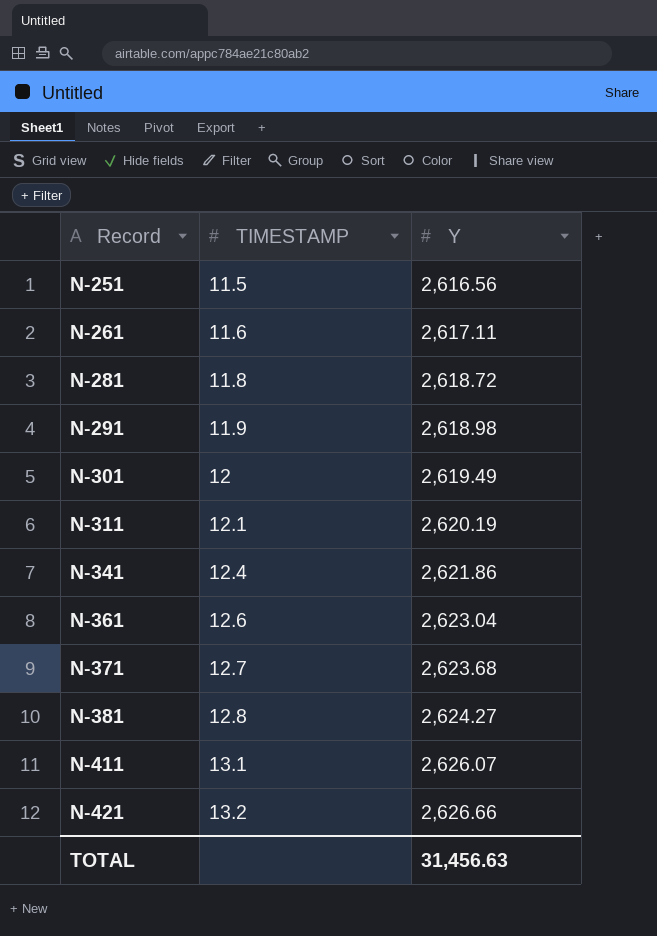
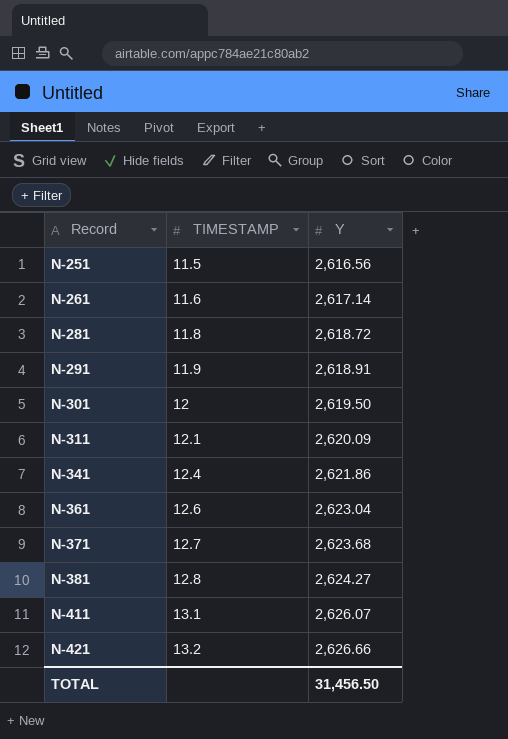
N-261 | Y: 2,617.11 -> 2,617.14
N-291 | Y: 2,618.98 -> 2,618.91
N-301 | Y: 2,619.49 -> 2,619.50
N-311 | Y: 2,620.19 -> 2,620.09
TOTAL | Y: 31,456.63 -> 31,456.50

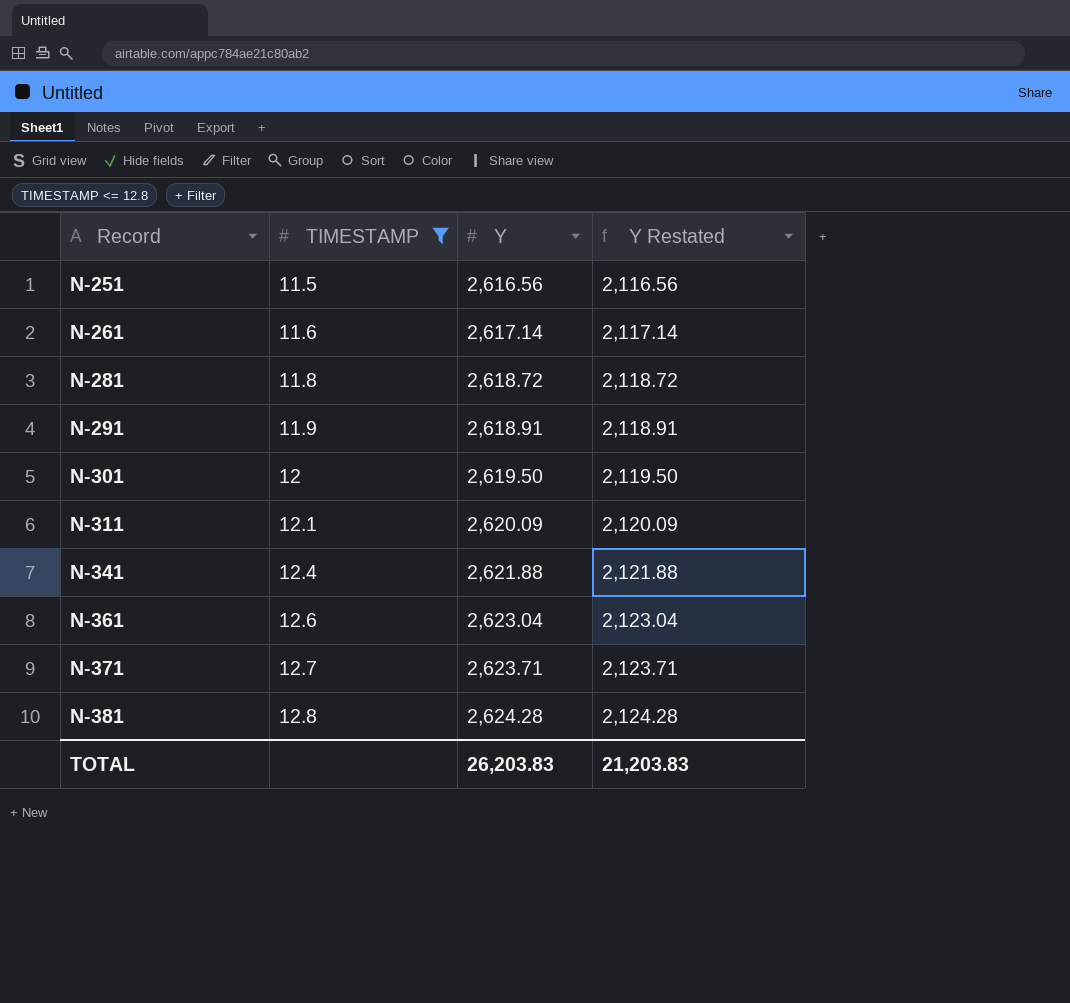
filter: none -> TIMESTAMP <= 12.8
column Y Restated | formula: none -> [Y] - 500
N-341 | Y: 2,621.86 -> 2,621.88
N-371 | Y: 2,623.68 -> 2,623.71
N-381 | Y: 2,624.27 -> 2,624.28
TOTAL | Y: 31,456.50 -> 26,203.83

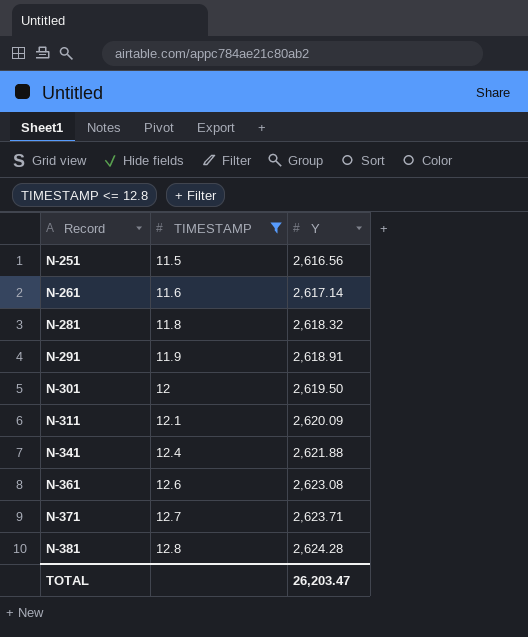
column Y Restated | formula: [Y] - 500 -> none
N-281 | Y: 2,618.72 -> 2,618.32
N-361 | Y: 2,623.04 -> 2,623.08
TOTAL | Y: 26,203.83 -> 26,203.47

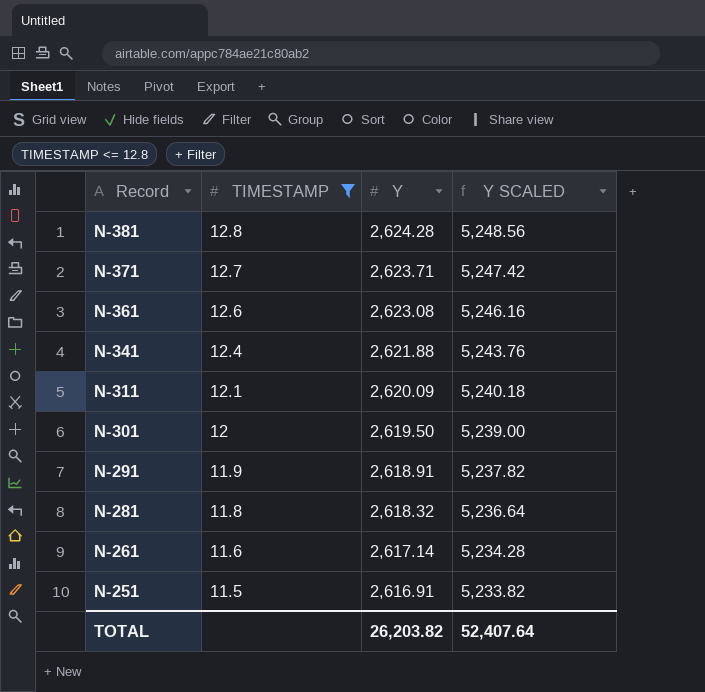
row order: Record ascending -> Record descending
column Y SCALED | formula: none -> [Y] * 2
N-251 | Y: 2,616.56 -> 2,616.91
TOTAL | Y: 26,203.47 -> 26,203.82

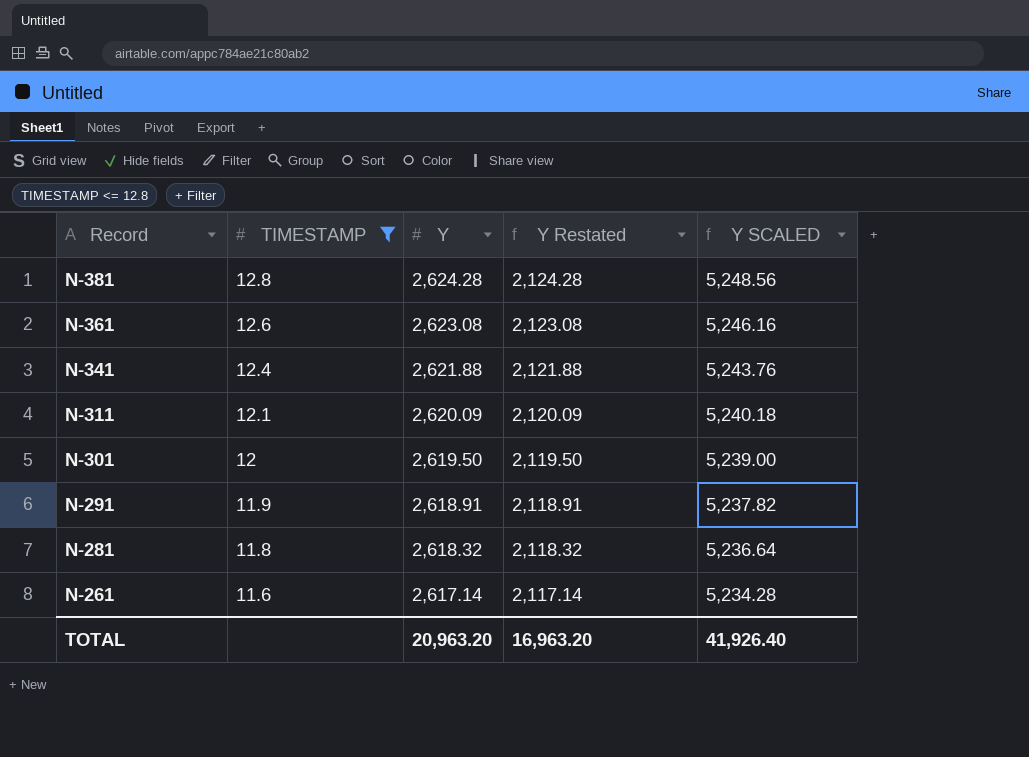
column Y Restated | formula: none -> [Y] - 500
row N-371: 12.7 | 2,623.71 | 5,247.42 -> none
row N-251: 11.5 | 2,616.91 | 5,233.82 -> none
TOTAL | Y: 26,203.82 -> 20,963.20
TOTAL | Y SCALED: 52,407.64 -> 41,926.40

